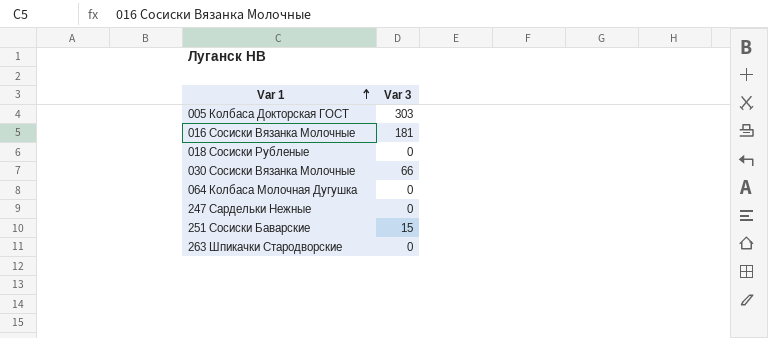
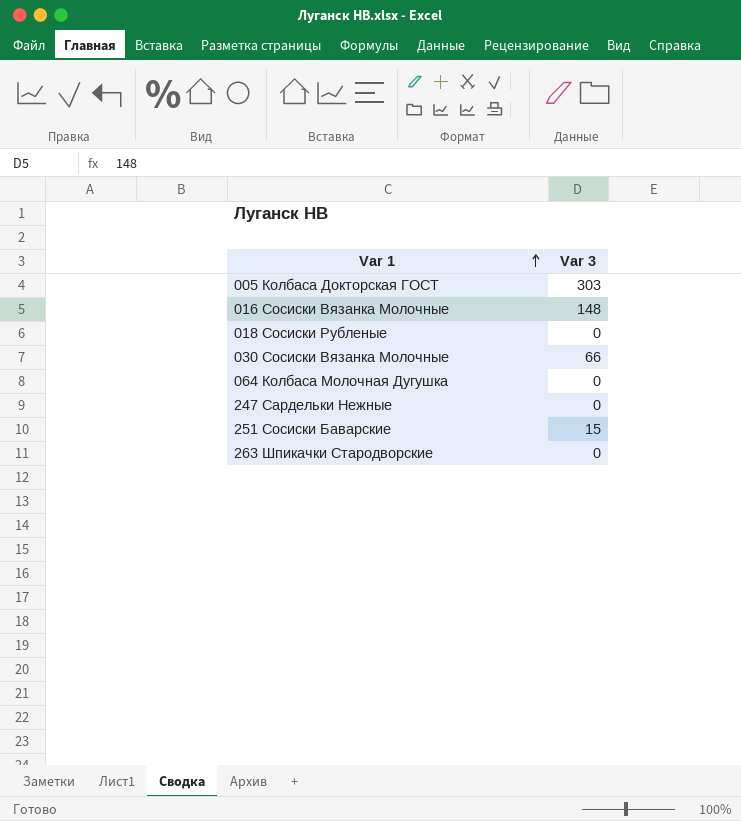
016 Сосиски Вязанка Молочные | Var 3: 181 -> 148

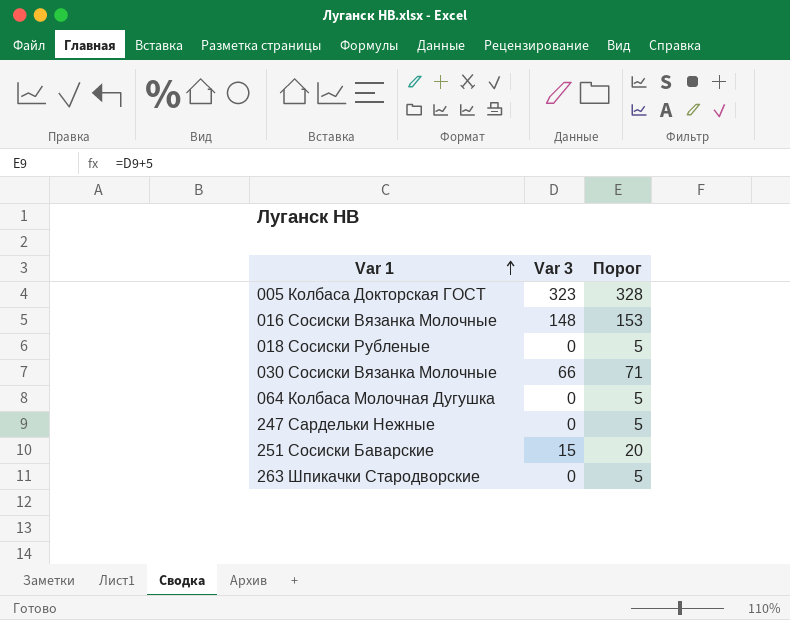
column Порог | formula: none -> [Var 3] + 5
005 Колбаса Докторская ГОСТ | Var 3: 303 -> 323

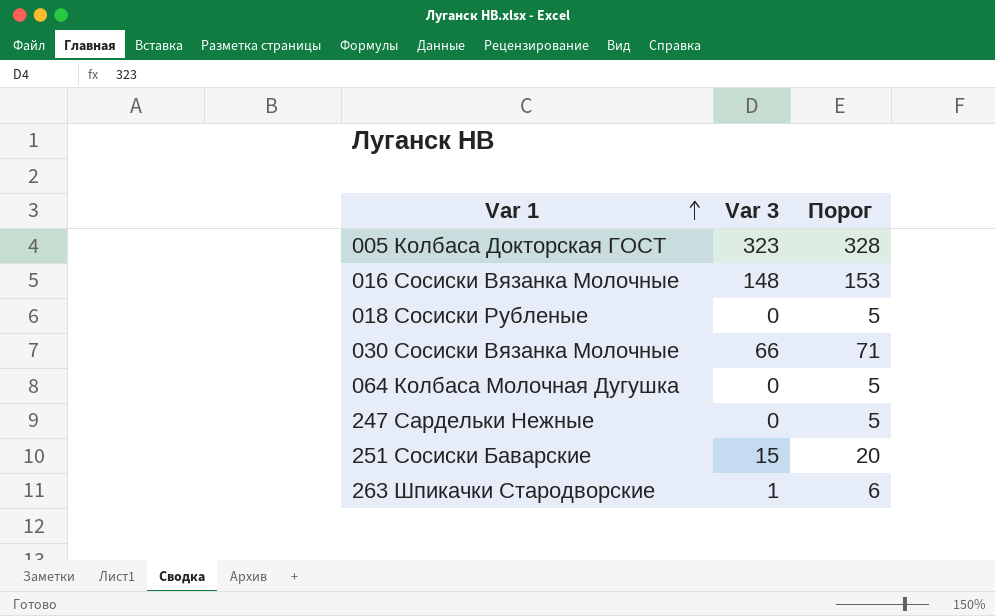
263 Шпикачки Стародворские | Var 3: 0 -> 1
263 Шпикачки Стародворские | Порог: 5 -> 6

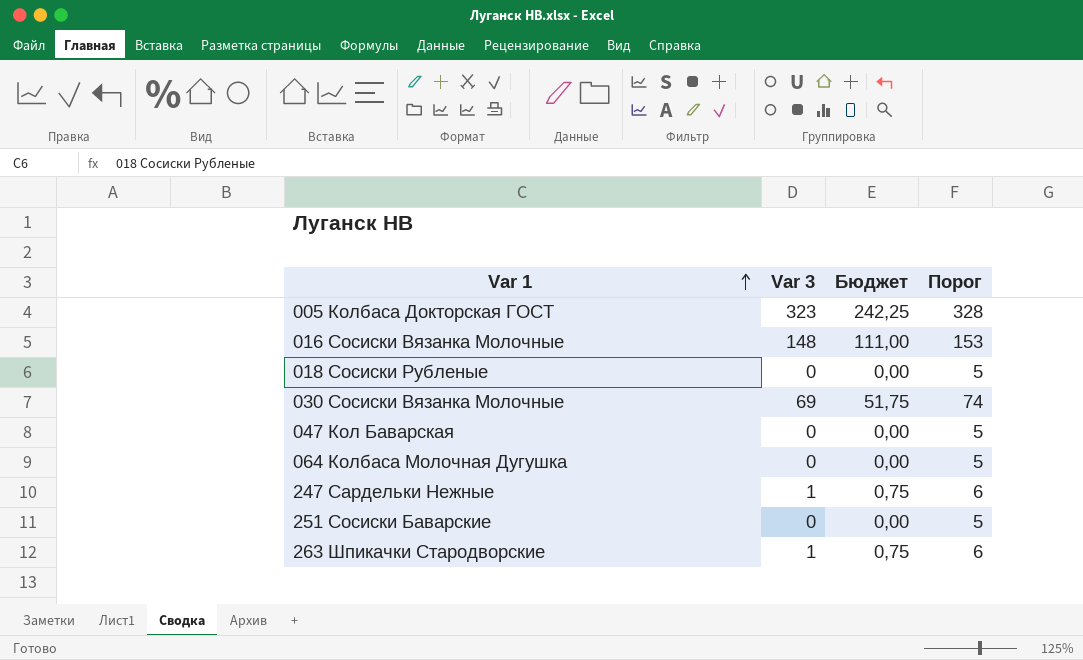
column Бюджет | formula: none -> [Var 3] * 0,75
030 Сосиски Вязанка Молочные | Var 3: 66 -> 69
030 Сосиски Вязанка Молочные | Порог: 71 -> 74
row 047 Кол Баварская: none -> 0 | 0,00 | 5
247 Сардельки Нежные | Var 3: 0 -> 1
247 Сардельки Нежные | Порог: 5 -> 6
251 Сосиски Баварские | Var 3: 15 -> 0
251 Сосиски Баварские | Порог: 20 -> 5

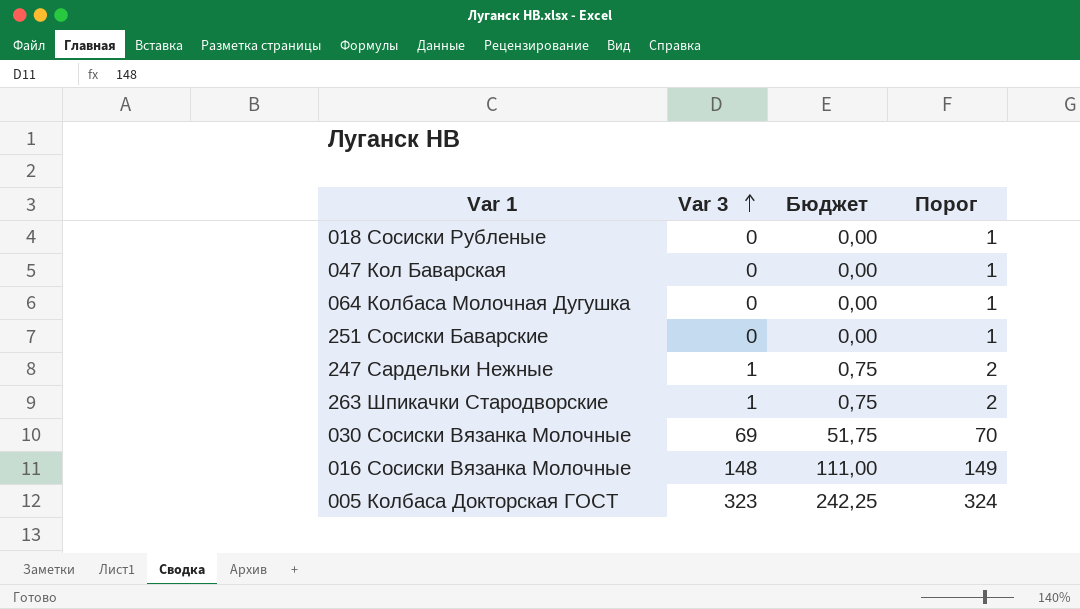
row order: Var 1 ascending -> Var 3 ascending
column Порог | formula: [Var 3] + 5 -> [Var 3] + 1

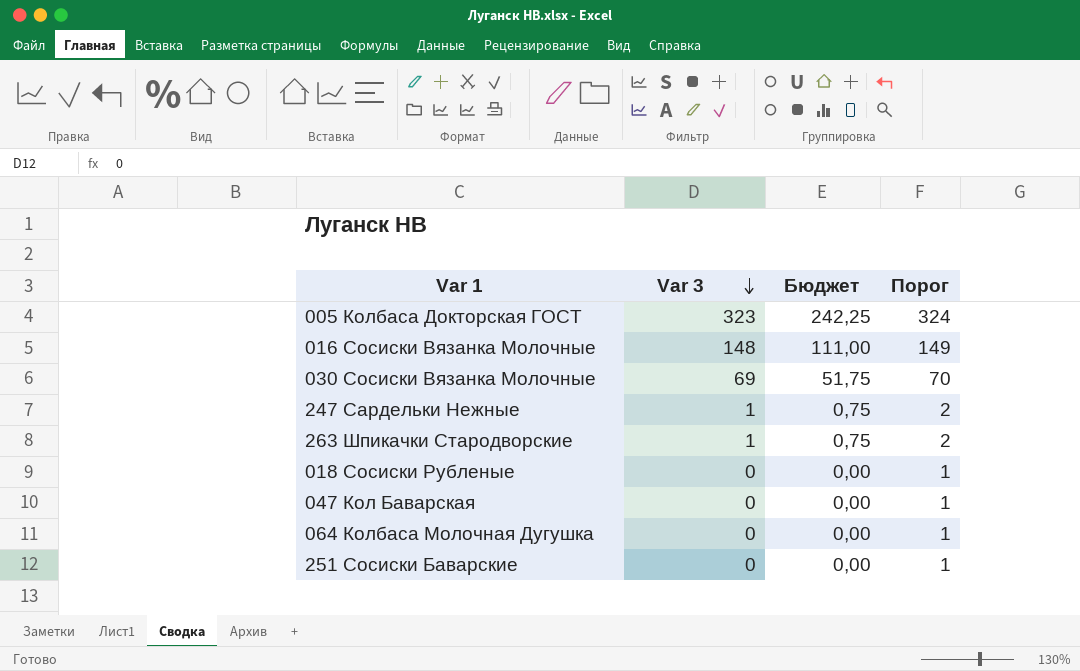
row order: Var 3 ascending -> Var 3 descending

